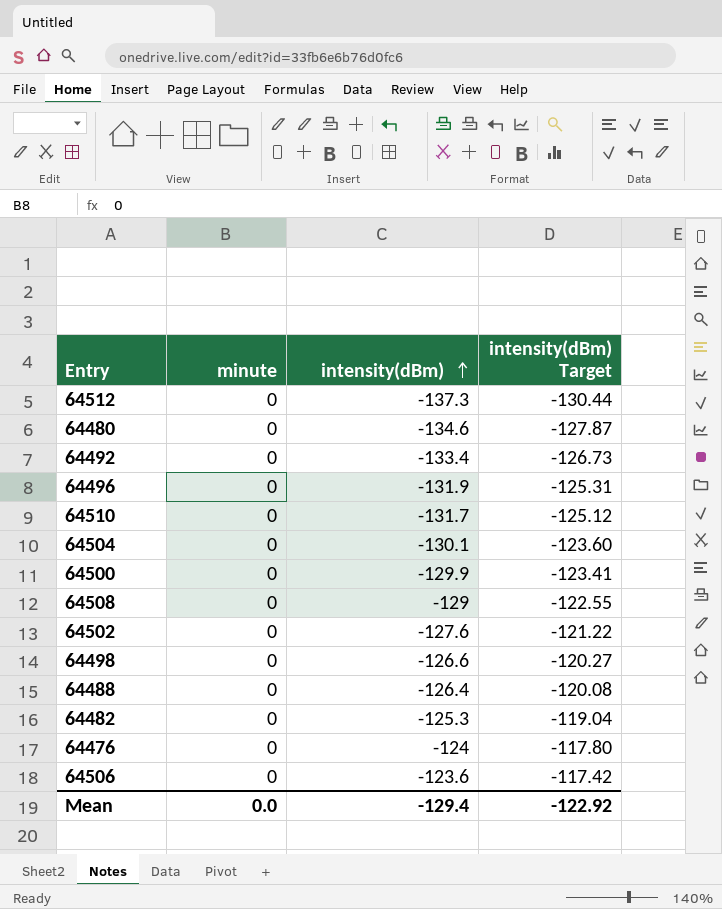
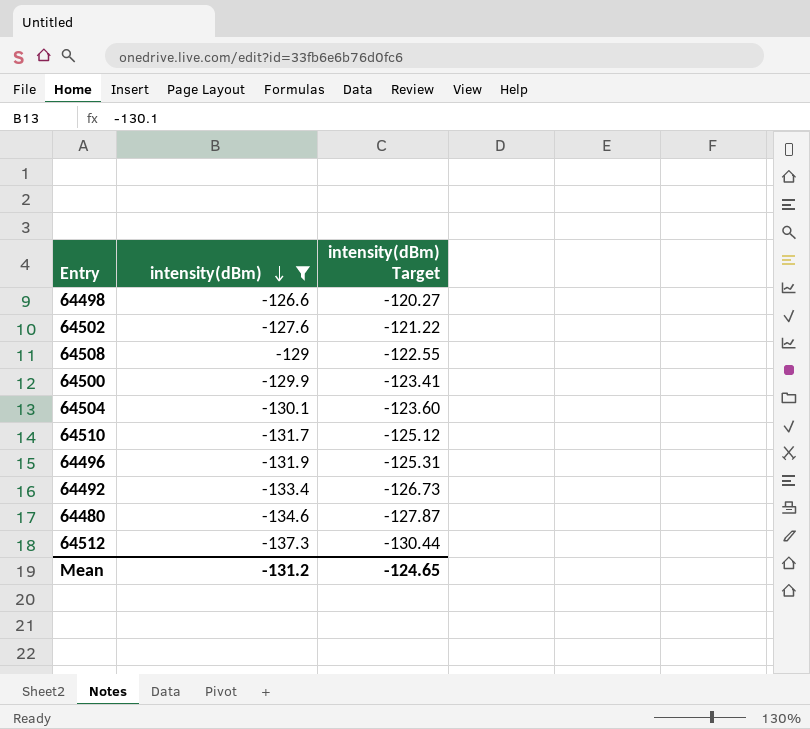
filter: none -> intensity(dBm) <= -126.6
row order: intensity(dBm) ascending -> intensity(dBm) descending
column minute | position: 2 -> none
Mean | intensity(dBm): -129.4 -> -131.2
Mean | intensity(dBm) Target: -122.92 -> -124.65

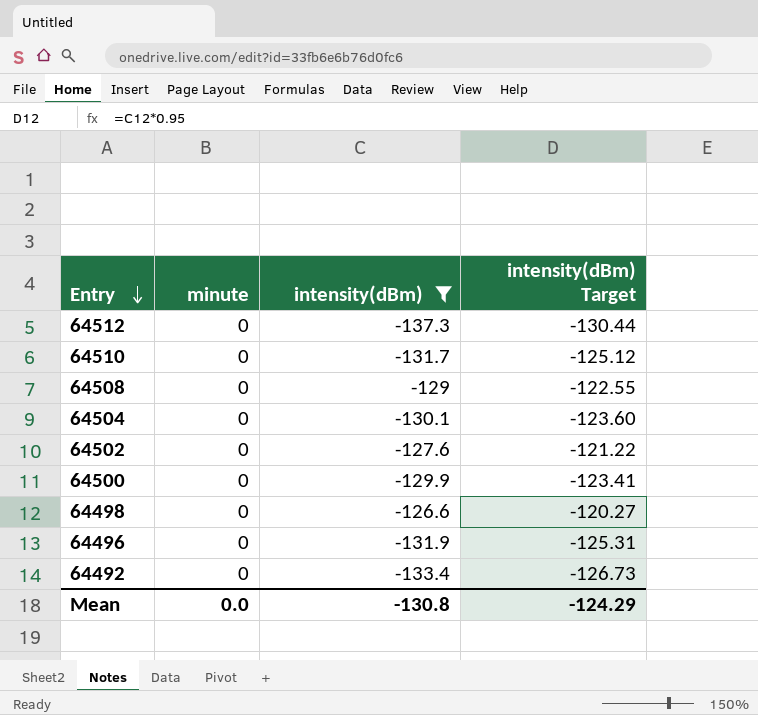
row order: intensity(dBm) descending -> Entry descending
column minute | position: none -> 2
row 64480: -134.6 | -127.87 -> none
Mean | intensity(dBm): -131.2 -> -130.8
Mean | intensity(dBm) Target: -124.65 -> -124.29

